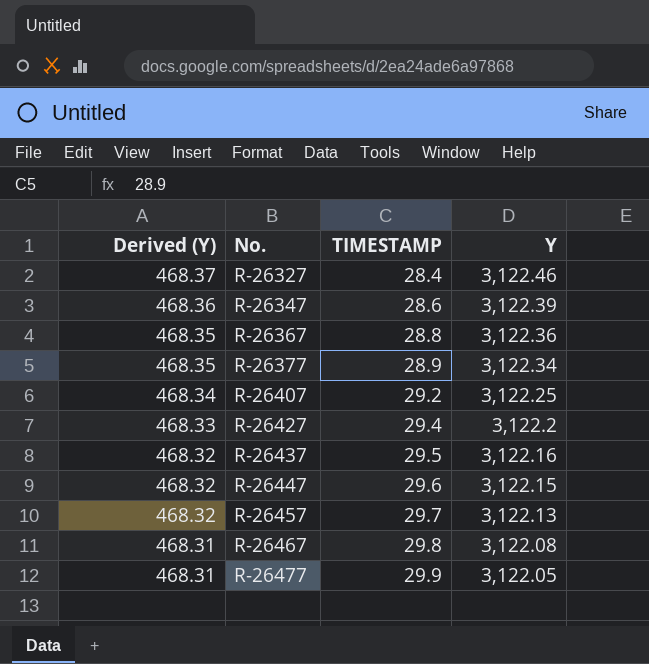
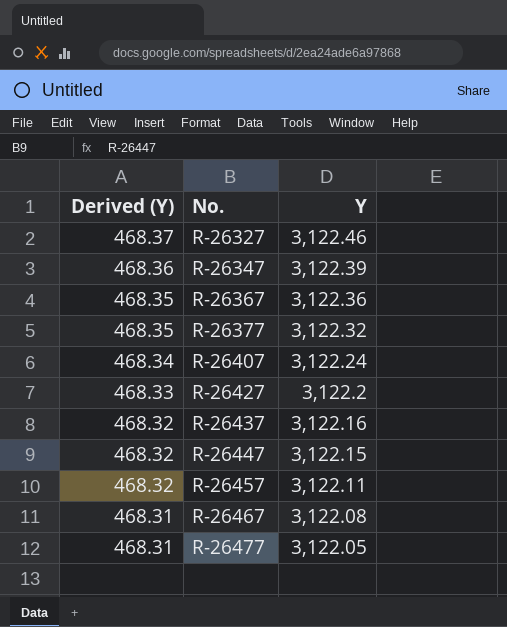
column TIMESTAMP | position: 3 -> none
R-26377 | Y: 3,122.34 -> 3,122.32
R-26407 | Y: 3,122.25 -> 3,122.24
R-26457 | Y: 3,122.13 -> 3,122.11

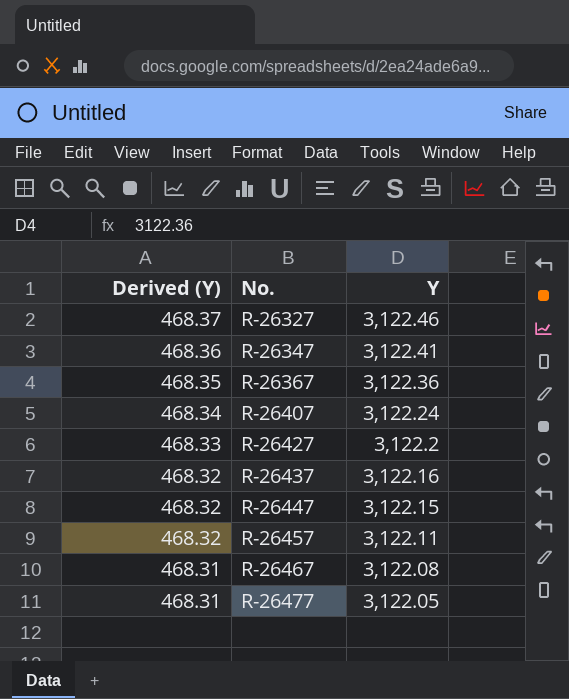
row R-26377: 468.35 | 3,122.32 -> none
R-26347 | Y: 3,122.39 -> 3,122.41

